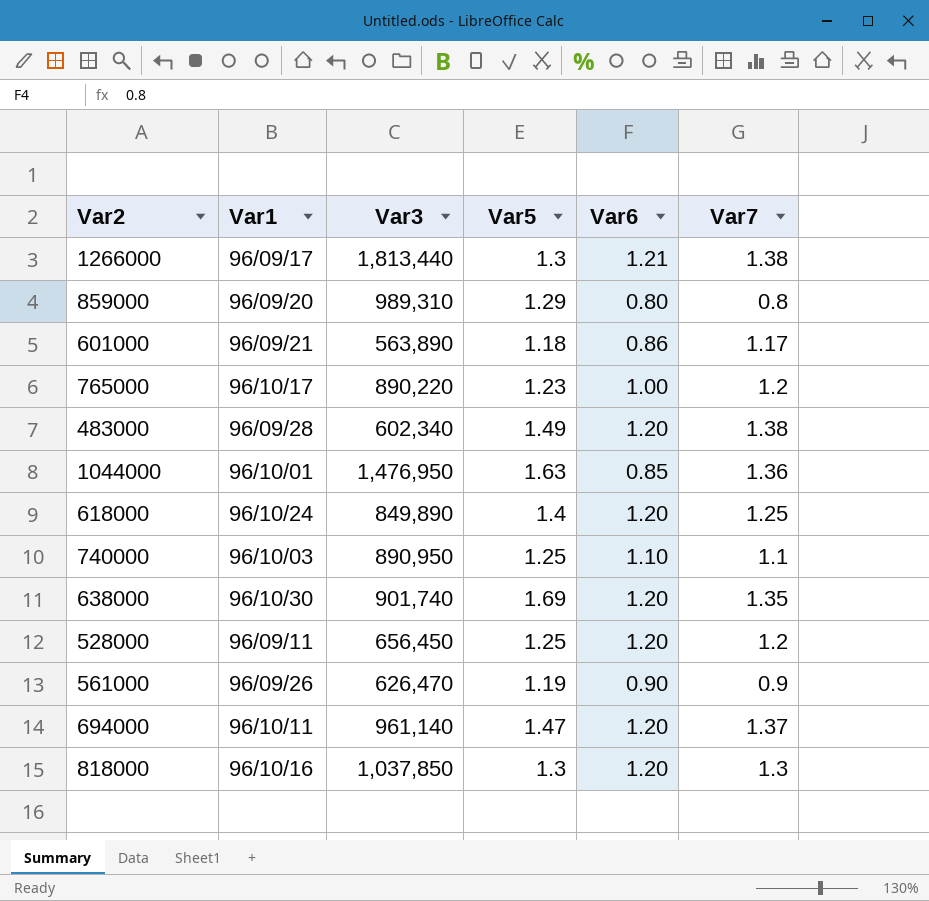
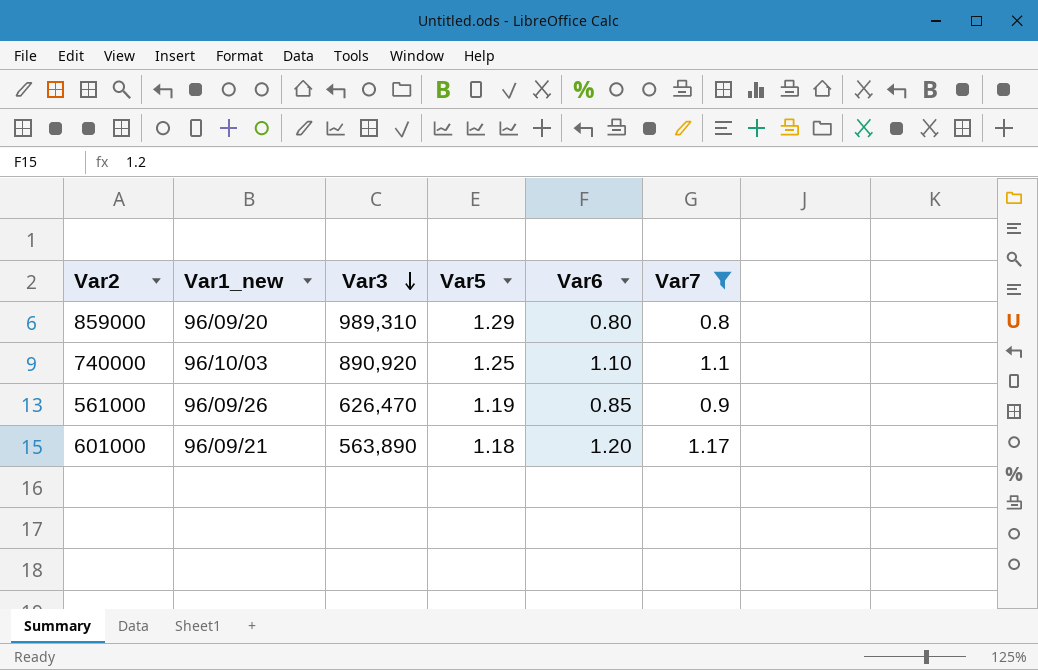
filter: none -> Var7 <= 1.17
row order: none -> Var3 descending
column name: Var1 -> Var1_new
740000 | Var3: 890,950 -> 890,920
561000 | Var6: 0.90 -> 0.85
601000 | Var6: 0.86 -> 1.20

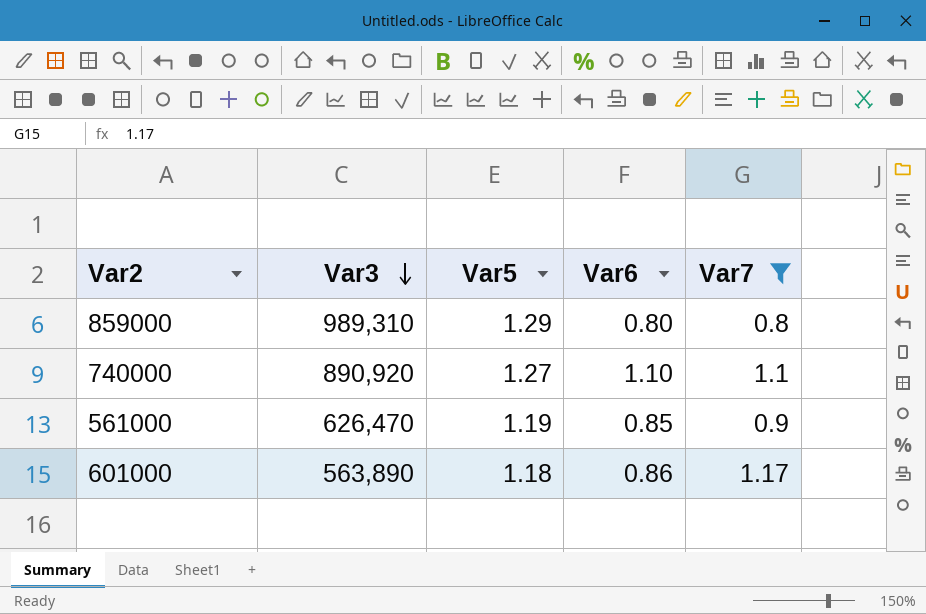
column Var1_new | position: 2 -> none
740000 | Var5: 1.25 -> 1.27
601000 | Var6: 1.20 -> 0.86

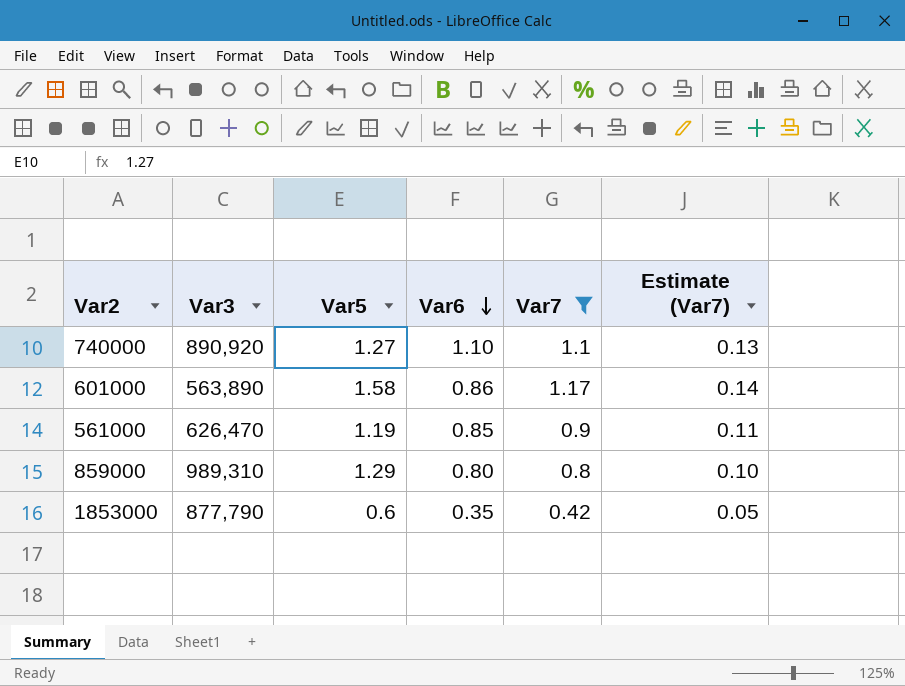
row order: Var3 descending -> Var6 descending
column Estimate (Var7) | formula: none -> [Var7] * 0.12
601000 | Var5: 1.18 -> 1.58
row 1853000: none -> 877,790 | 0.6 | 0.35 | 0.42 | 0.05

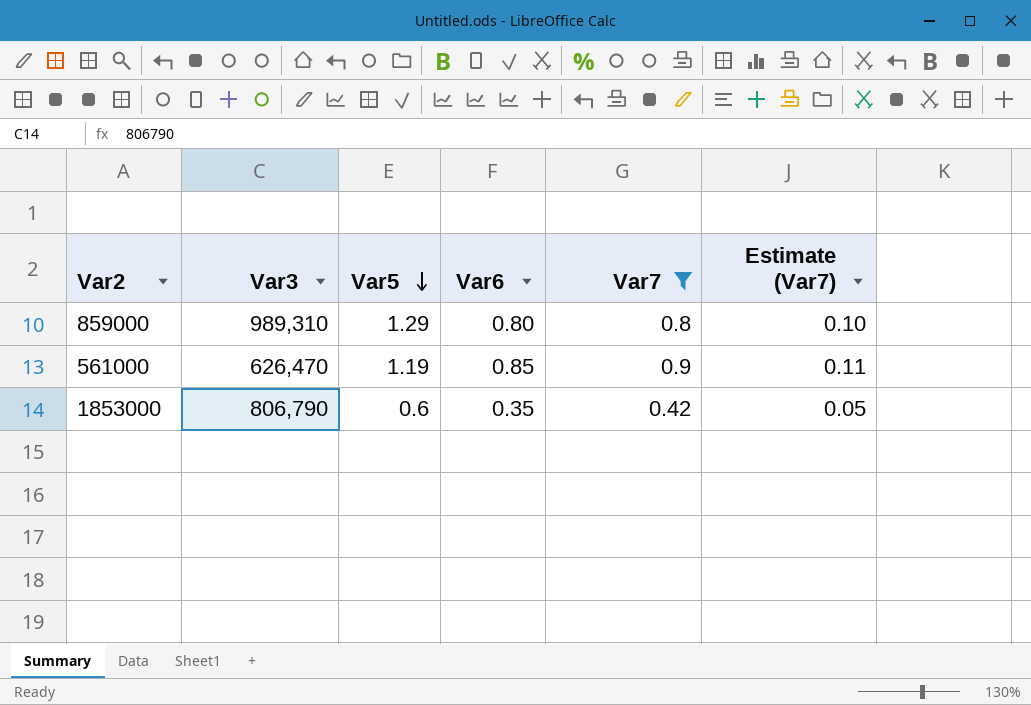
row order: Var6 descending -> Var5 descending
row 740000: 890,920 | 1.27 | 1.10 | 1.1 | 0.13 -> none
row 601000: 563,890 | 1.58 | 0.86 | 1.17 | 0.14 -> none
1853000 | Var3: 877,790 -> 806,790

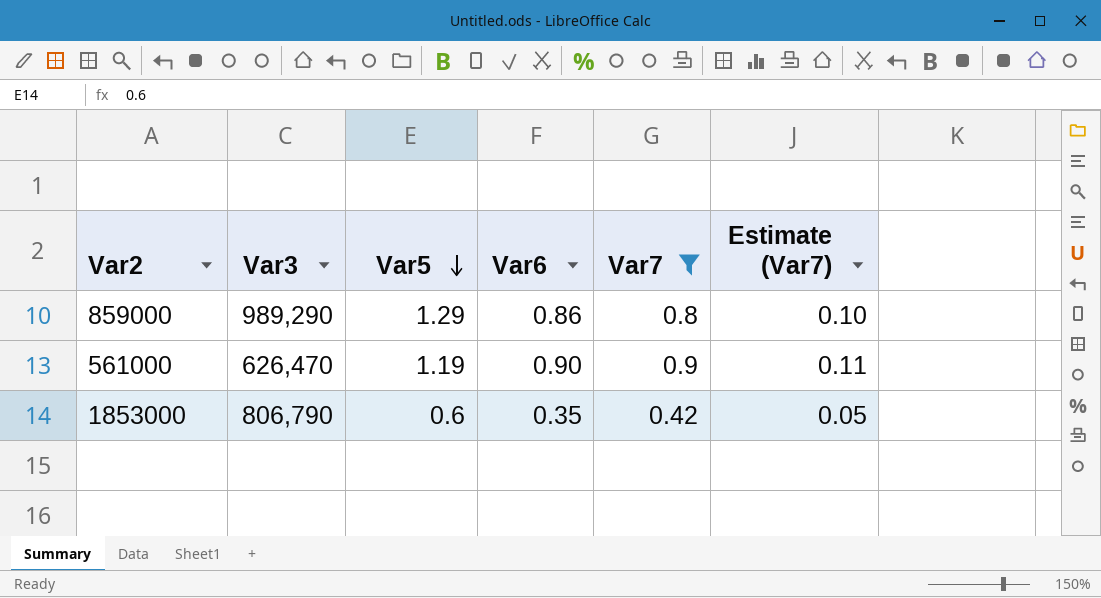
859000 | Var3: 989,310 -> 989,290
859000 | Var6: 0.80 -> 0.86
561000 | Var6: 0.85 -> 0.90

